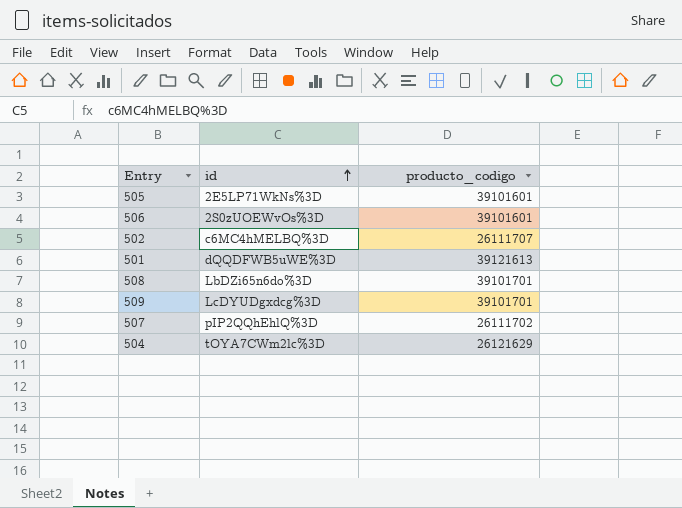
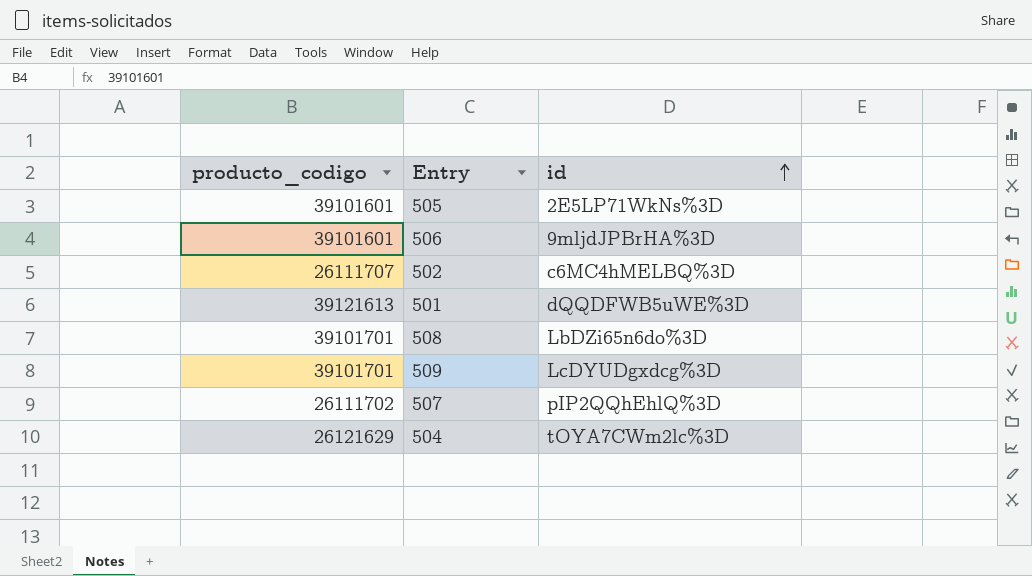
column producto_codigo | position: 3 -> 1
506 | id: 2S0zUOEWvOs%3D -> 9mljdJPBrHA%3D

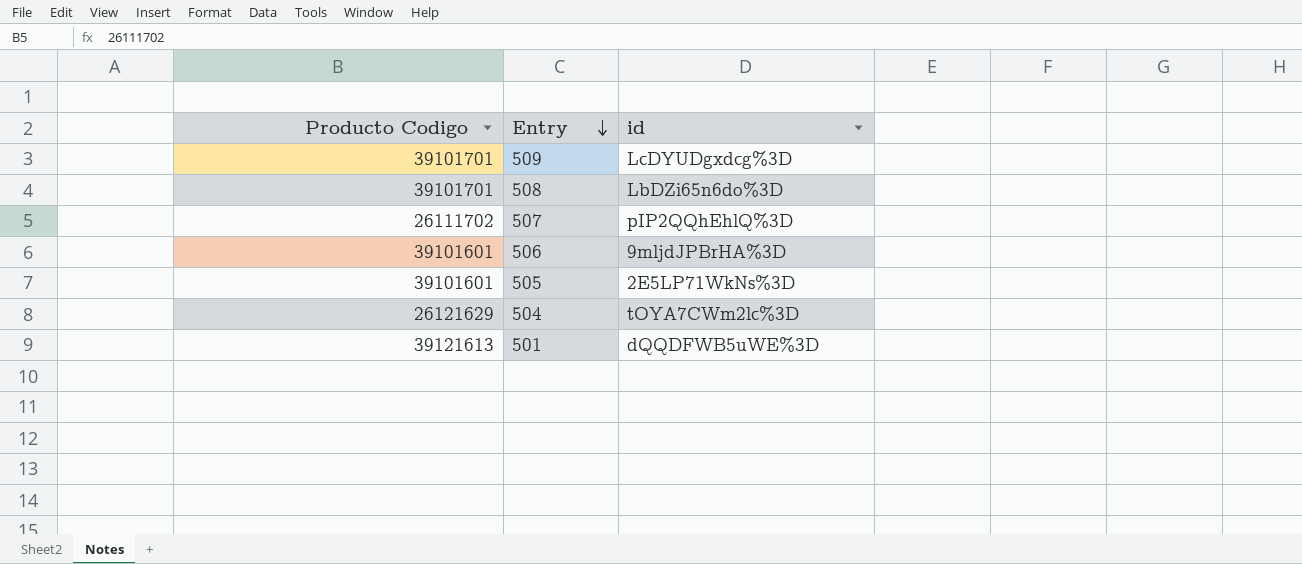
row order: id ascending -> Entry descending
column name: producto_codigo -> Producto Codigo
row 502: 26111707 | c6MC4hMELBQ%3D -> none

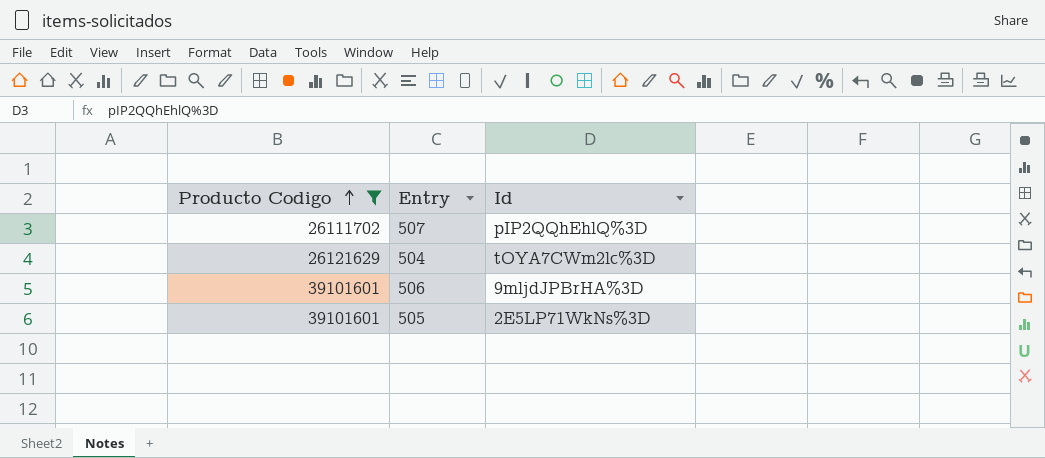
filter: none -> Producto Codigo <= 39101601
row order: Entry descending -> Producto Codigo ascending
column name: id -> Id

